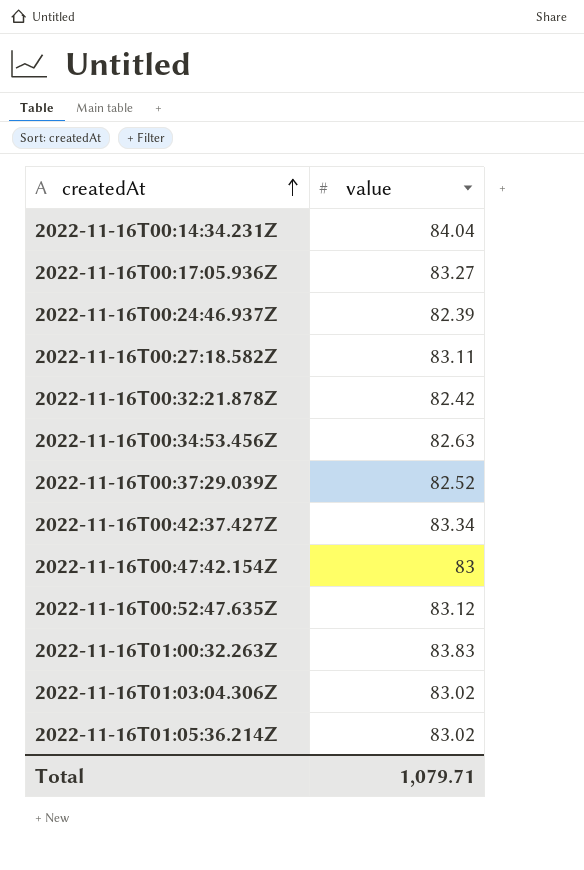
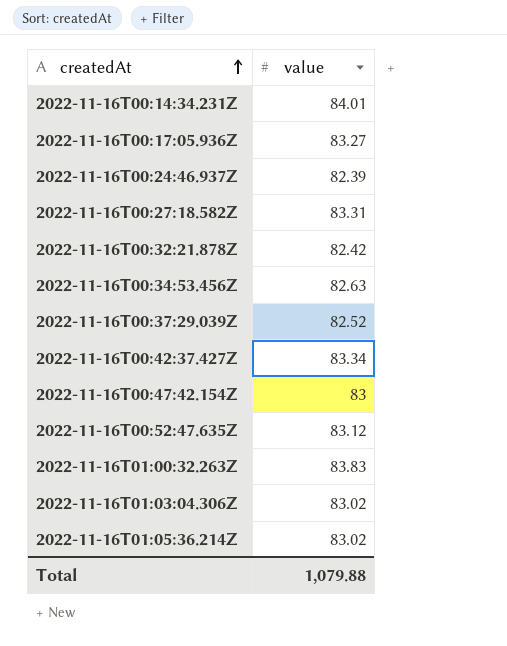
2022-11-16T00:14:34.231Z | value: 84.04 -> 84.01
2022-11-16T00:27:18.582Z | value: 83.11 -> 83.31
Total | value: 1,079.71 -> 1,079.88

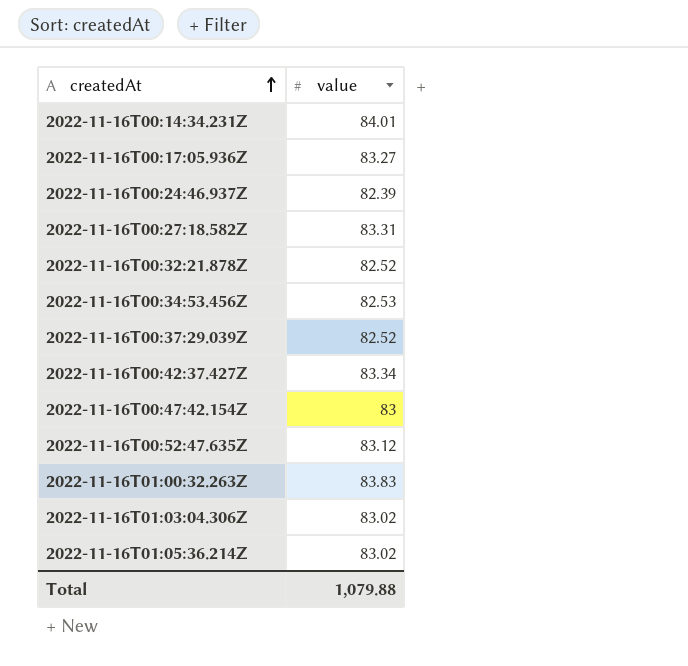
2022-11-16T00:32:21.878Z | value: 82.42 -> 82.52
2022-11-16T00:34:53.456Z | value: 82.63 -> 82.53

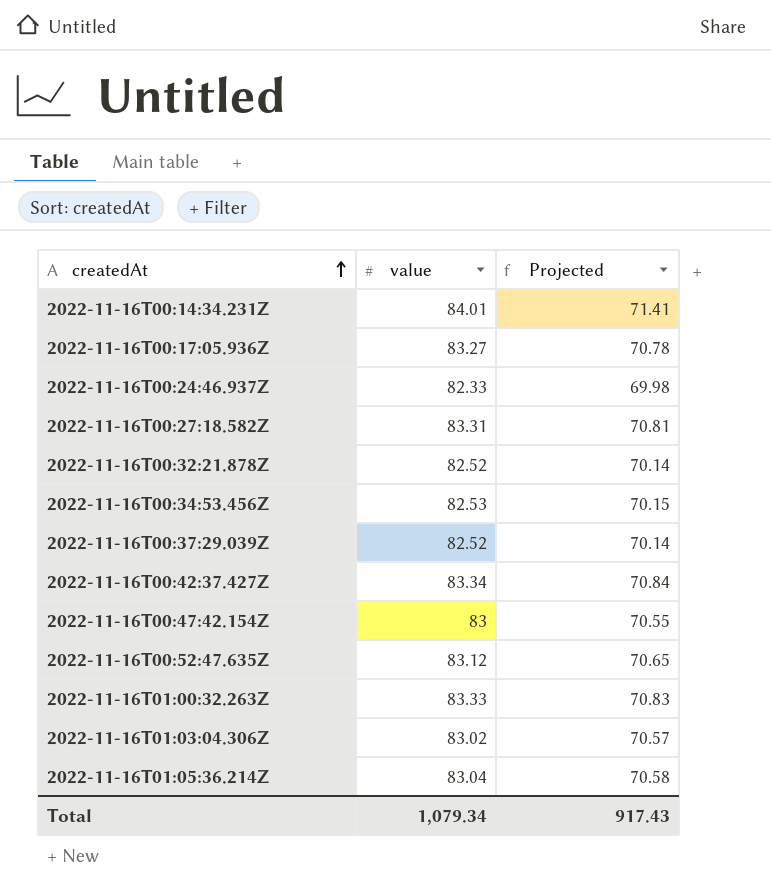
column Projected | formula: none -> [value] * 0.85
2022-11-16T00:24:46.937Z | value: 82.39 -> 82.33
2022-11-16T01:00:32.263Z | value: 83.83 -> 83.33
2022-11-16T01:05:36.214Z | value: 83.02 -> 83.04
Total | value: 1,079.88 -> 1,079.34

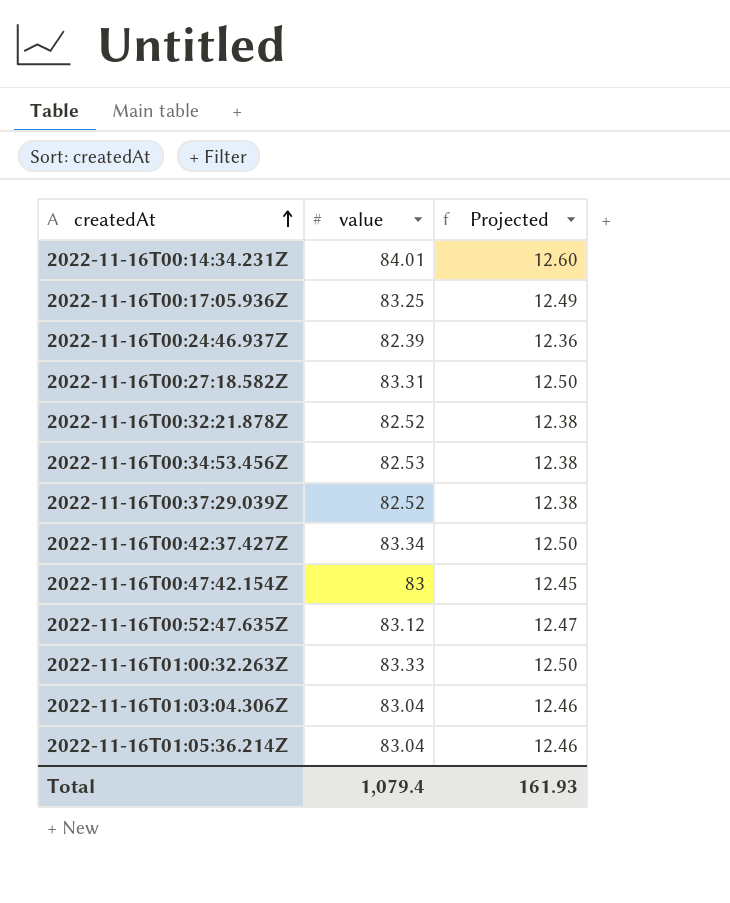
column Projected | formula: [value] * 0.85 -> [value] * 0.15
2022-11-16T00:17:05.936Z | value: 83.27 -> 83.25
2022-11-16T00:24:46.937Z | value: 82.33 -> 82.39
2022-11-16T01:03:04.306Z | value: 83.02 -> 83.04
Total | value: 1,079.34 -> 1,079.4
Total | Projected: 917.43 -> 161.93

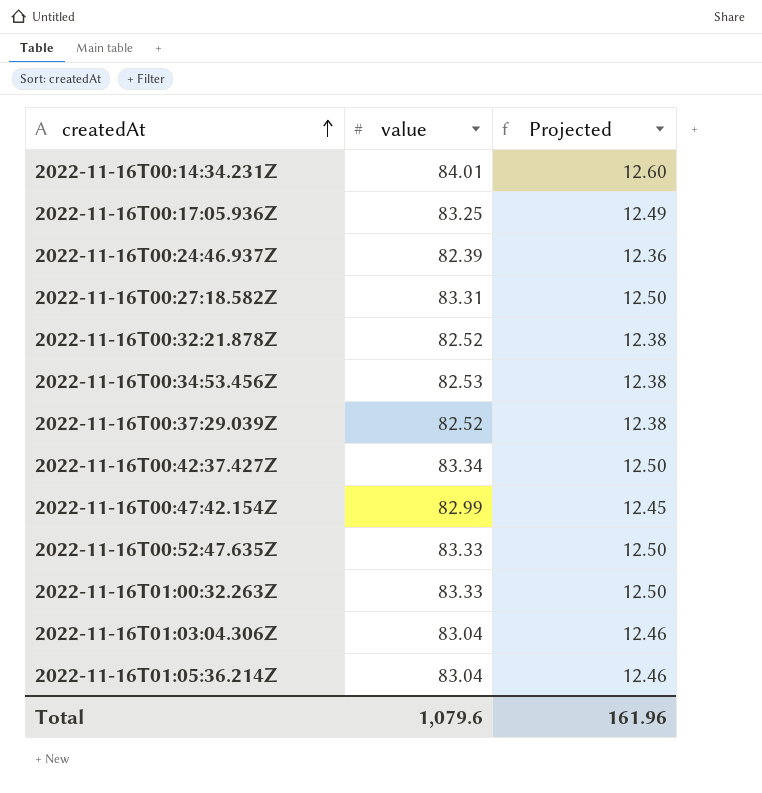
2022-11-16T00:47:42.154Z | value: 83 -> 82.99
2022-11-16T00:52:47.635Z | value: 83.12 -> 83.33
2022-11-16T00:52:47.635Z | Projected: 12.47 -> 12.50
Total | value: 1,079.4 -> 1,079.6
Total | Projected: 161.93 -> 161.96

